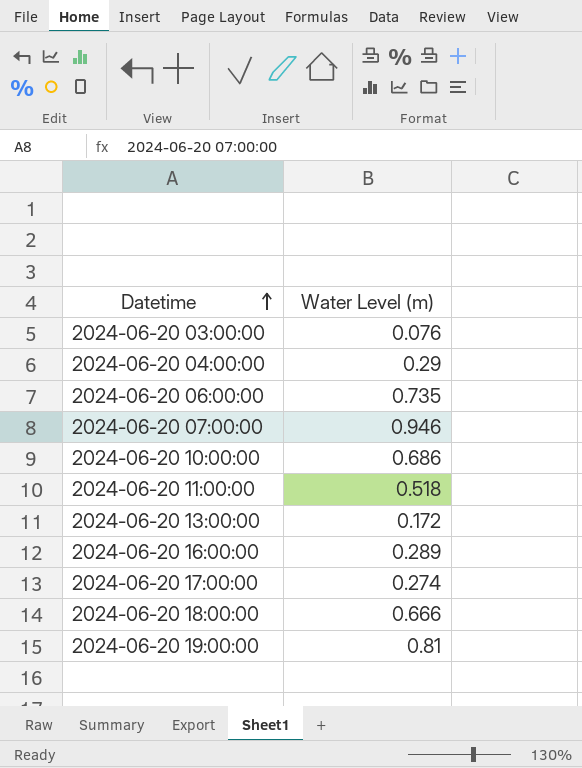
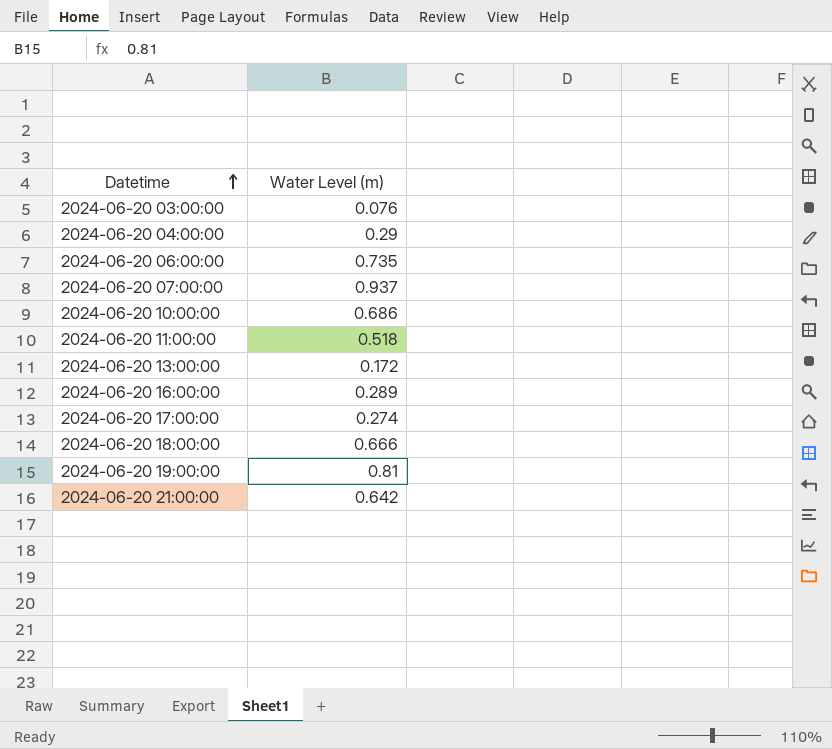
2024-06-20 07:00:00 | Water Level (m): 0.946 -> 0.937
row 2024-06-20 21:00:00: none -> 0.642

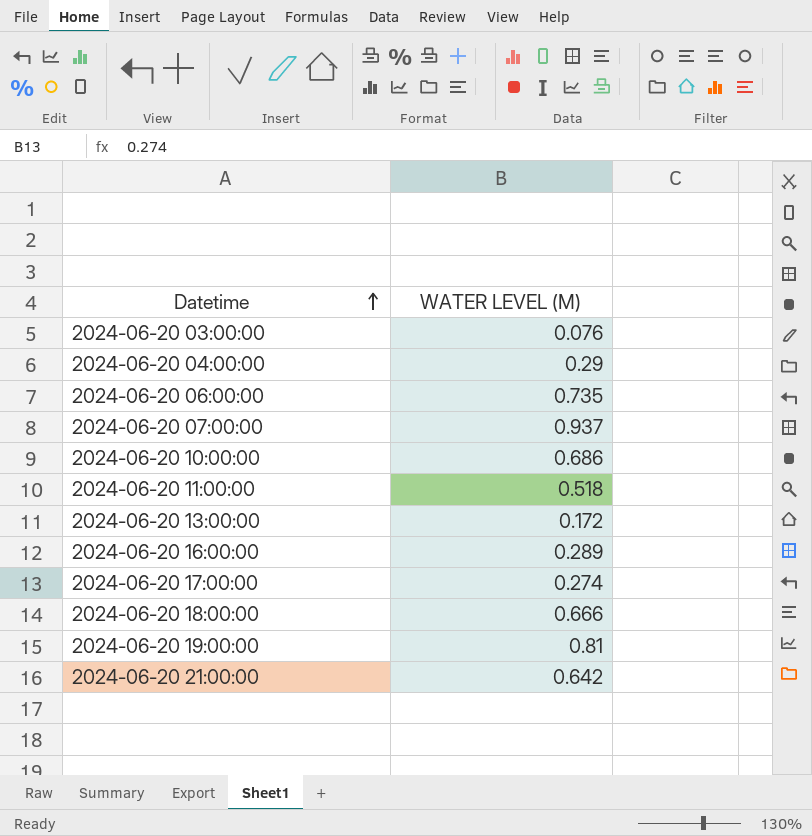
column name: Water Level (m) -> WATER LEVEL (M)

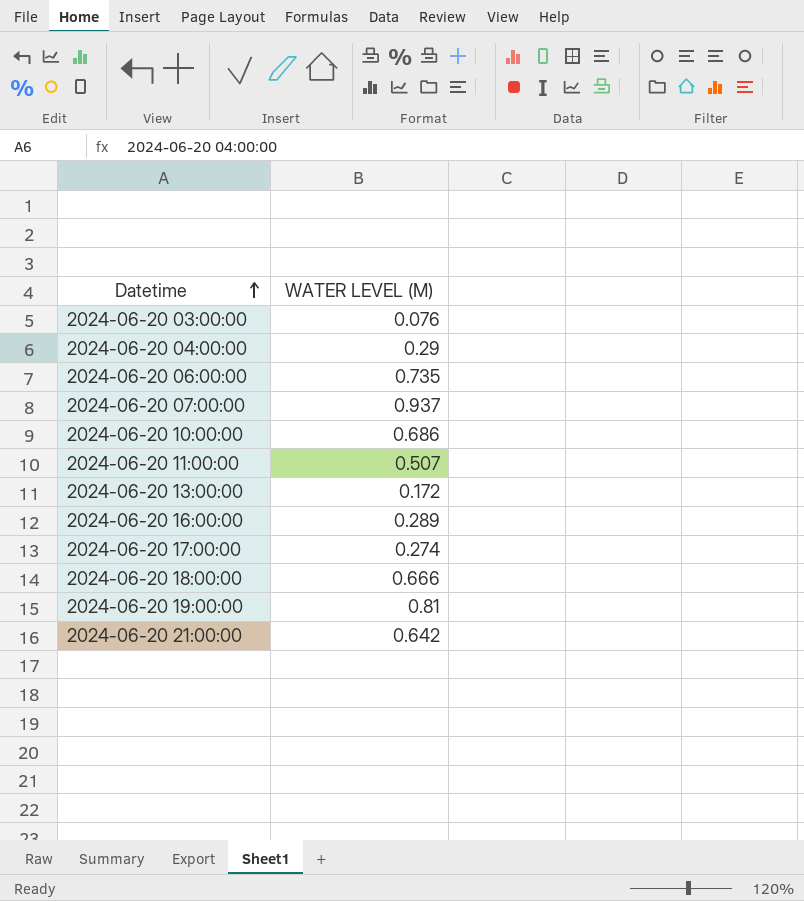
2024-06-20 11:00:00 | WATER LEVEL (M): 0.518 -> 0.507

